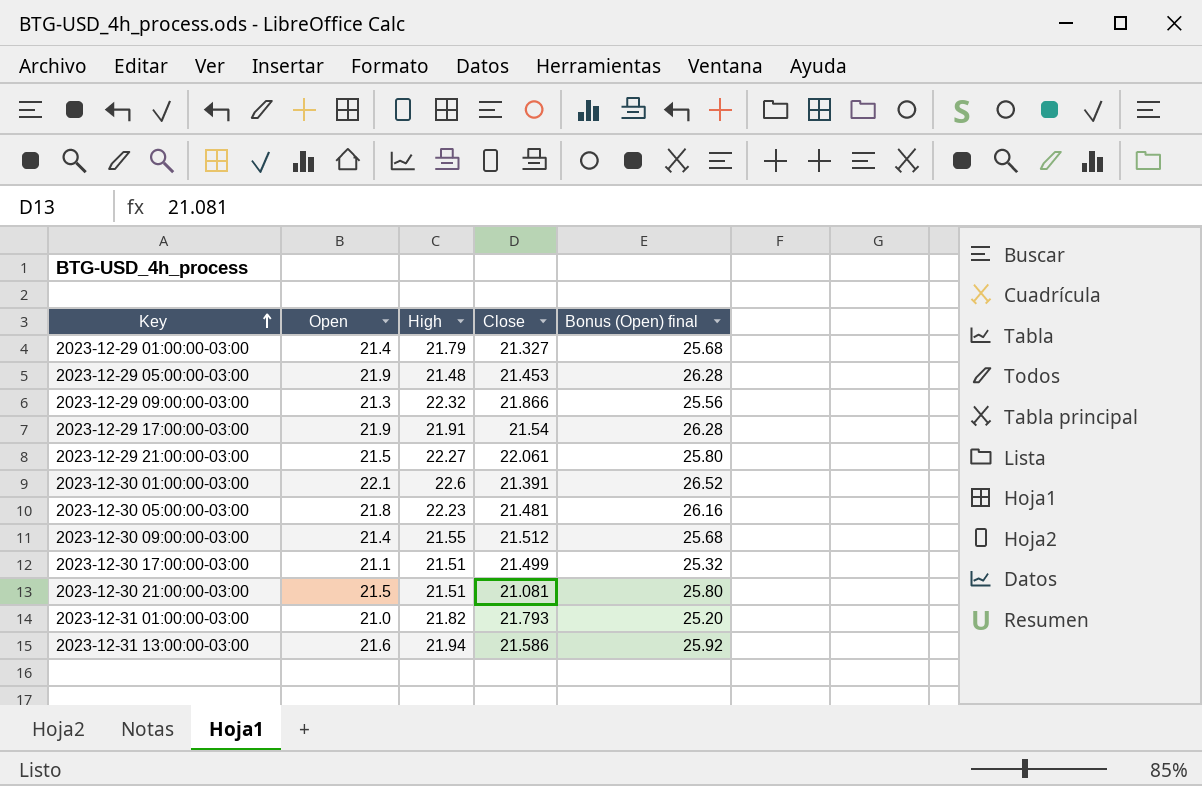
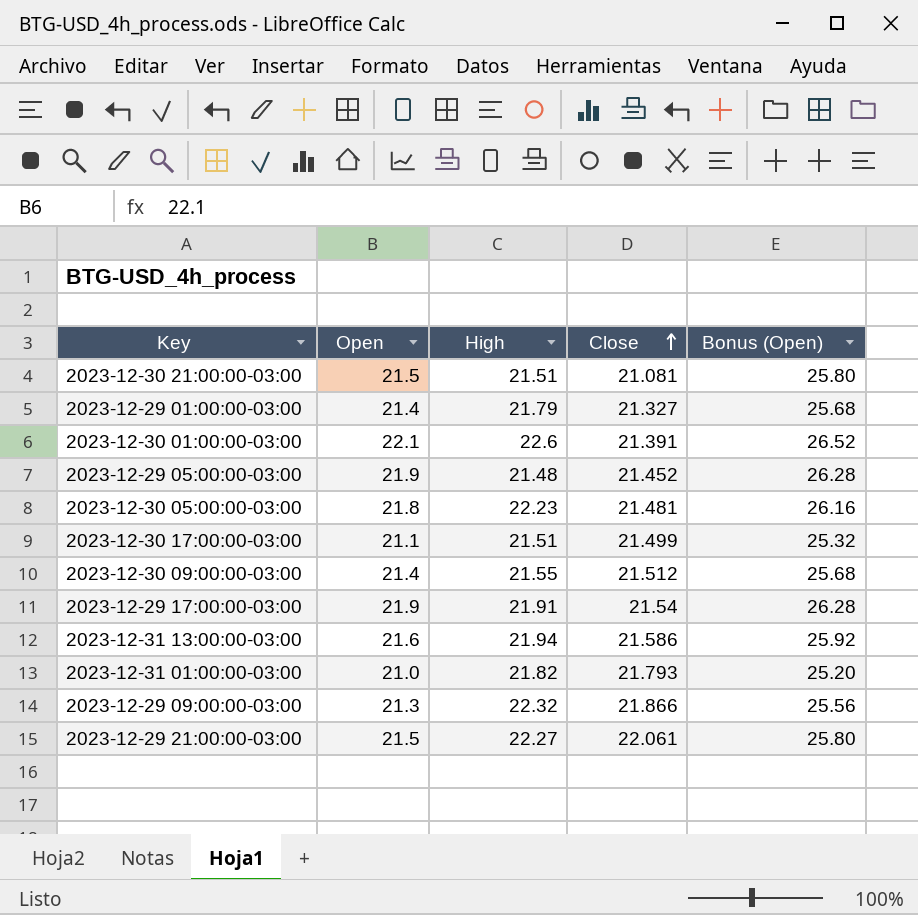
row order: Key ascending -> Close ascending
column name: Bonus (Open) final -> Bonus (Open)
2023-12-29 05:00:00-03:00 | Close: 21.453 -> 21.452

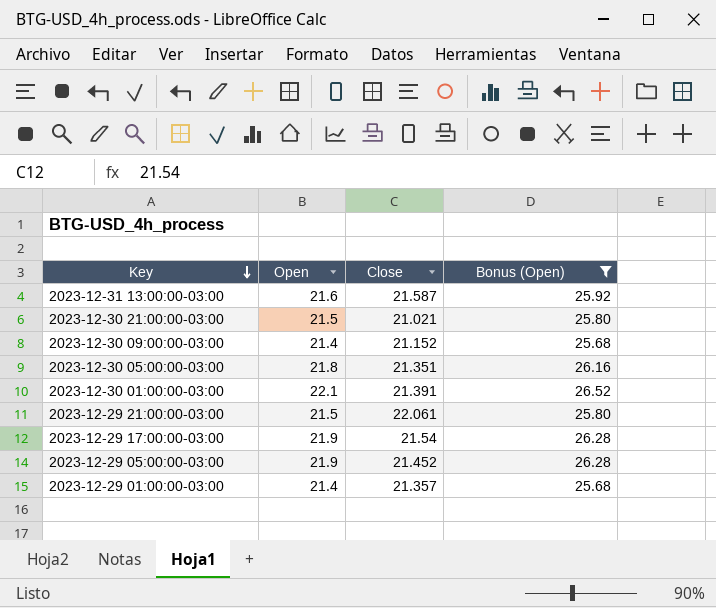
filter: none -> Bonus (Open) >= 25.68
row order: Close ascending -> Key descending
column High | position: 3 -> none
2023-12-31 13:00:00-03:00 | Close: 21.586 -> 21.587
2023-12-30 21:00:00-03:00 | Close: 21.081 -> 21.021
2023-12-30 09:00:00-03:00 | Close: 21.512 -> 21.152
2023-12-30 05:00:00-03:00 | Close: 21.481 -> 21.351
2023-12-29 01:00:00-03:00 | Close: 21.327 -> 21.357

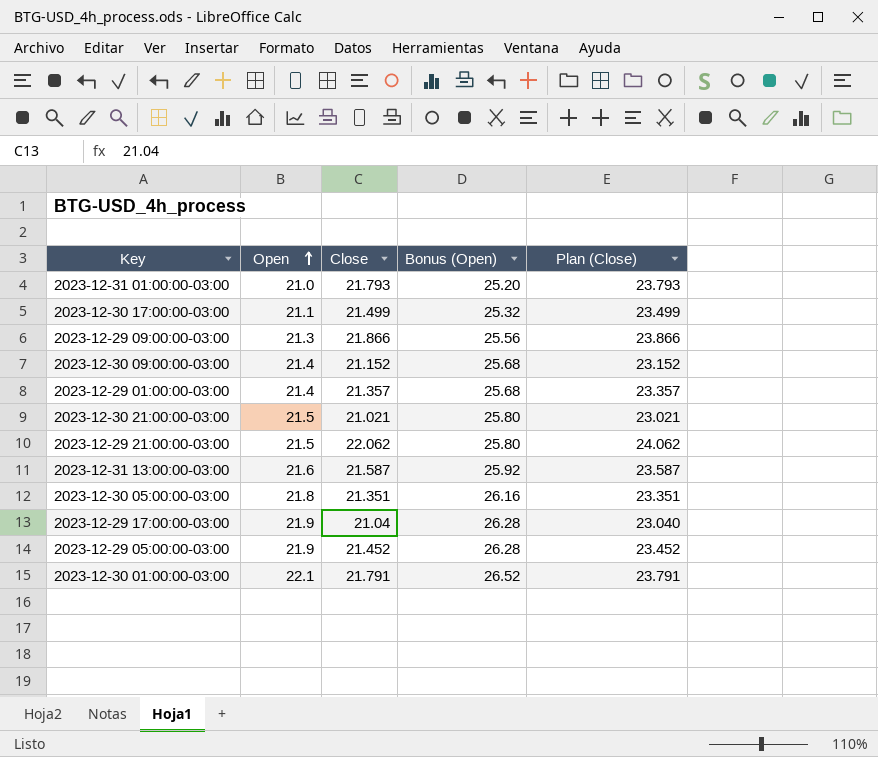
filter: Bonus (Open) >= 25.68 -> none
row order: Key descending -> Open ascending
column Plan (Close) | formula: none -> [Close] + 2
2023-12-29 21:00:00-03:00 | Close: 22.061 -> 22.062
2023-12-29 17:00:00-03:00 | Close: 21.54 -> 21.04
2023-12-30 01:00:00-03:00 | Close: 21.391 -> 21.791

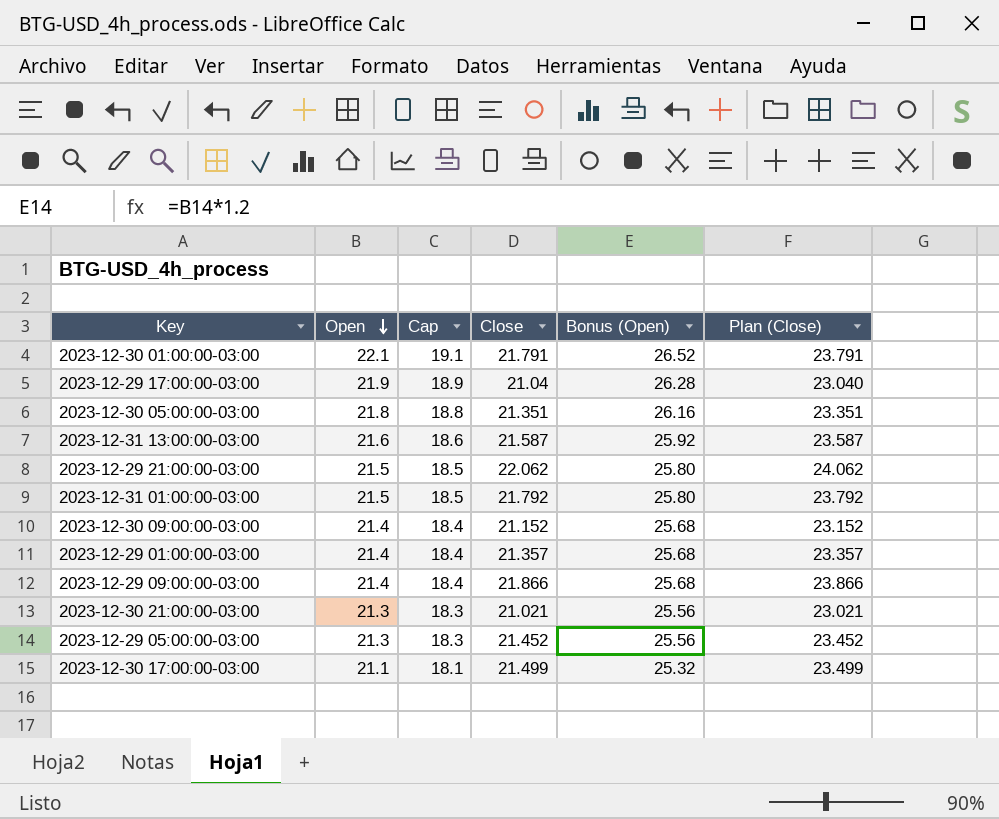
row order: Open ascending -> Open descending
column Cap | formula: none -> [Open] - 3
2023-12-31 01:00:00-03:00 | Open: 21.0 -> 21.5
2023-12-31 01:00:00-03:00 | Close: 21.793 -> 21.792
2023-12-31 01:00:00-03:00 | Bonus (Open): 25.20 -> 25.80
2023-12-31 01:00:00-03:00 | Plan (Close): 23.793 -> 23.792
2023-12-29 09:00:00-03:00 | Open: 21.3 -> 21.4
2023-12-29 09:00:00-03:00 | Bonus (Open): 25.56 -> 25.68
2023-12-30 21:00:00-03:00 | Open: 21.5 -> 21.3
2023-12-30 21:00:00-03:00 | Bonus (Open): 25.80 -> 25.56
2023-12-29 05:00:00-03:00 | Open: 21.9 -> 21.3
2023-12-29 05:00:00-03:00 | Bonus (Open): 26.28 -> 25.56

